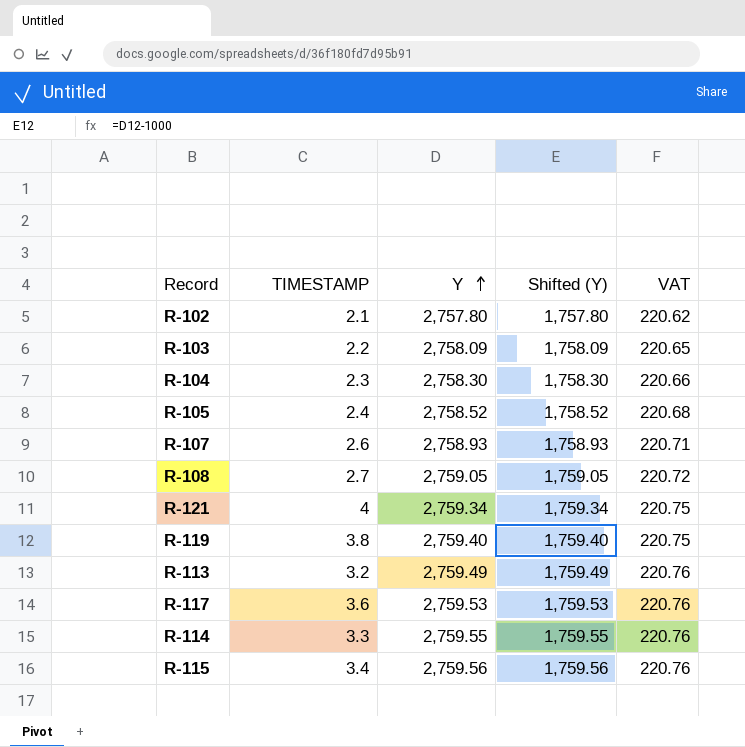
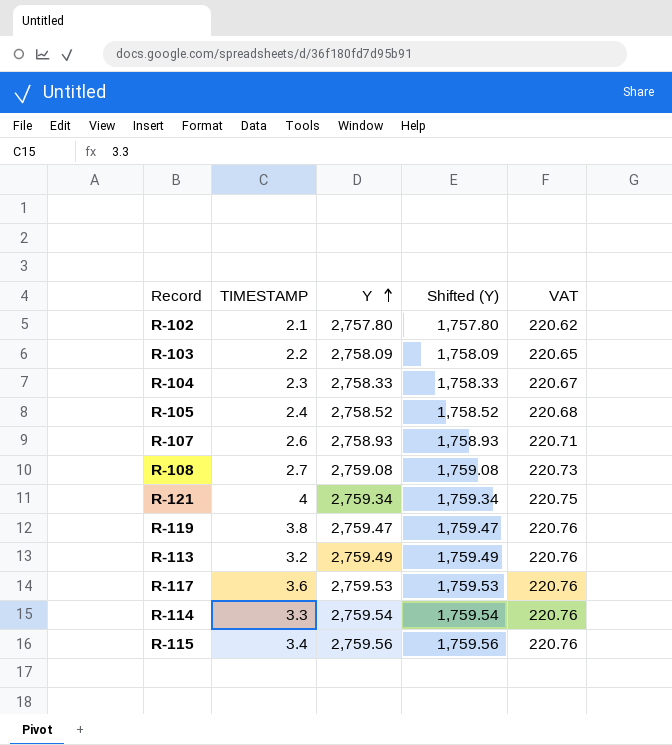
R-104 | Y: 2,758.30 -> 2,758.33
R-104 | Shifted (Y): 1,758.30 -> 1,758.33
R-104 | VAT: 220.66 -> 220.67
R-108 | Y: 2,759.05 -> 2,759.08
R-108 | Shifted (Y): 1,759.05 -> 1,759.08
R-108 | VAT: 220.72 -> 220.73
R-119 | Y: 2,759.40 -> 2,759.47
R-119 | Shifted (Y): 1,759.40 -> 1,759.47
R-119 | VAT: 220.75 -> 220.76
R-114 | Y: 2,759.55 -> 2,759.54
R-114 | Shifted (Y): 1,759.55 -> 1,759.54

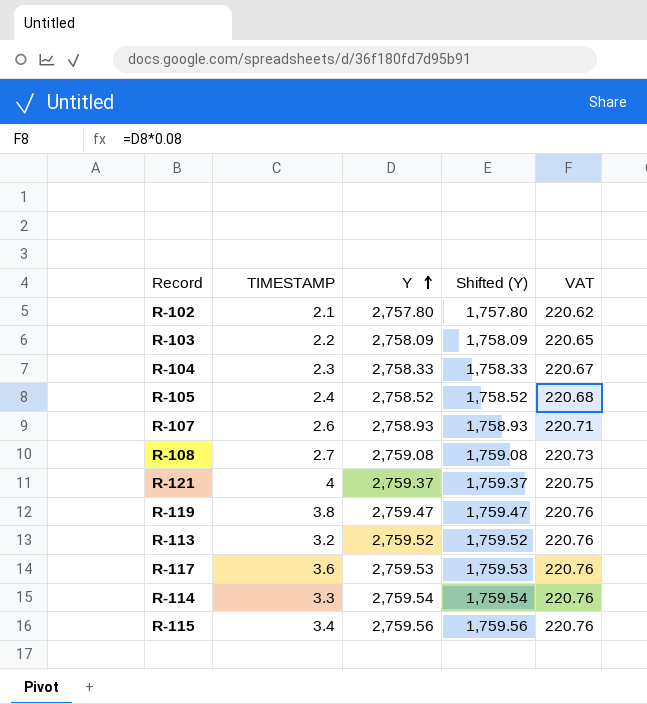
R-121 | Y: 2,759.34 -> 2,759.37
R-121 | Shifted (Y): 1,759.34 -> 1,759.37
R-113 | Y: 2,759.49 -> 2,759.52
R-113 | Shifted (Y): 1,759.49 -> 1,759.52

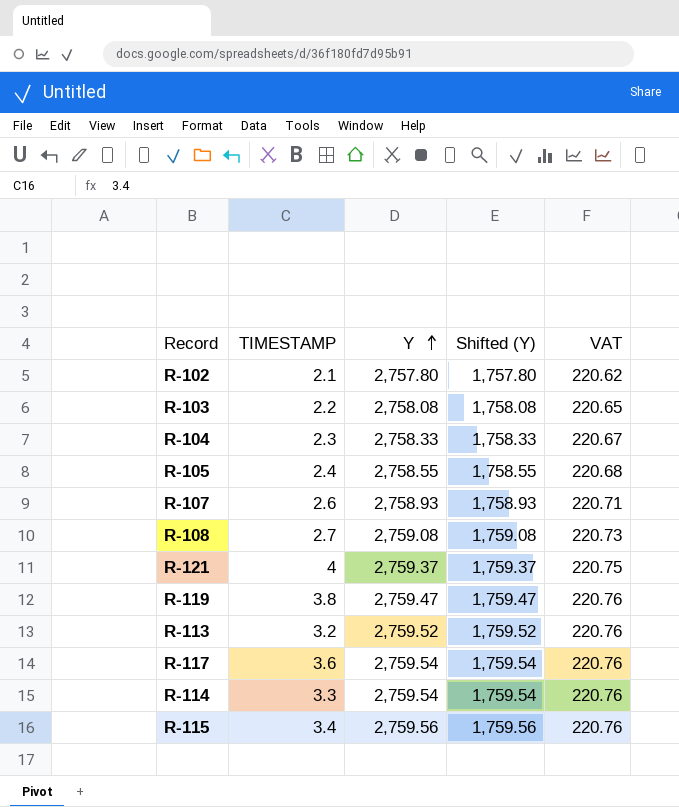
R-103 | Y: 2,758.09 -> 2,758.08
R-103 | Shifted (Y): 1,758.09 -> 1,758.08
R-105 | Y: 2,758.52 -> 2,758.55
R-105 | Shifted (Y): 1,758.52 -> 1,758.55
R-117 | Y: 2,759.53 -> 2,759.54
R-117 | Shifted (Y): 1,759.53 -> 1,759.54

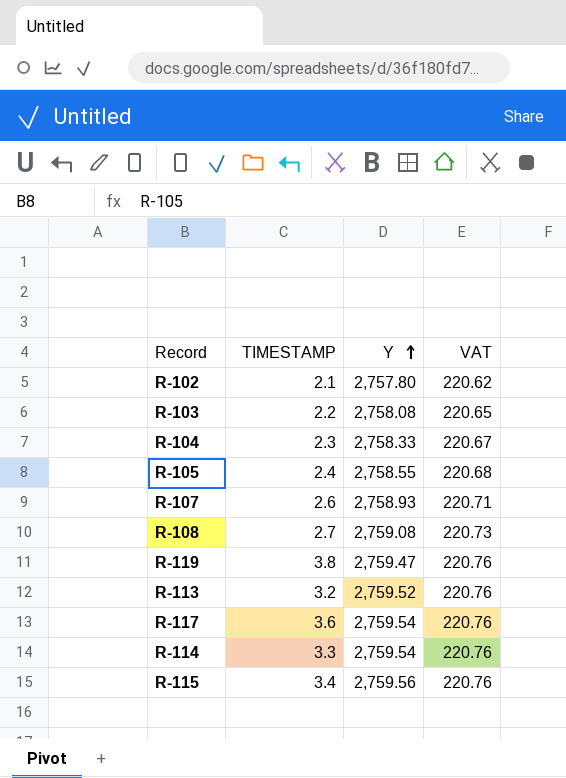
column Shifted (Y) | formula: [Y] - 1000 -> none
row R-121: 4 | 2,759.37 | 1,759.37 | 220.75 -> none

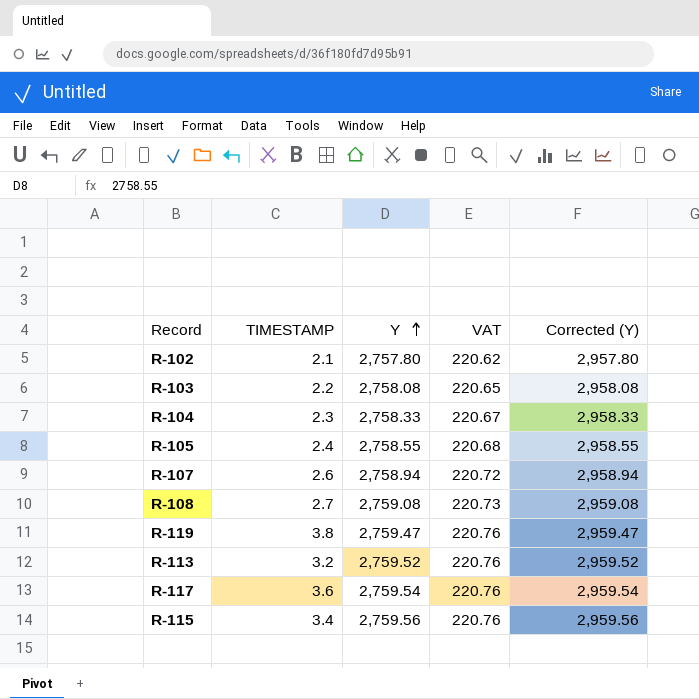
column Corrected (Y) | formula: none -> [Y] + 200
row R-114: 3.3 | 2,759.54 | 220.76 -> none
R-107 | Y: 2,758.93 -> 2,758.94
R-107 | VAT: 220.71 -> 220.72

